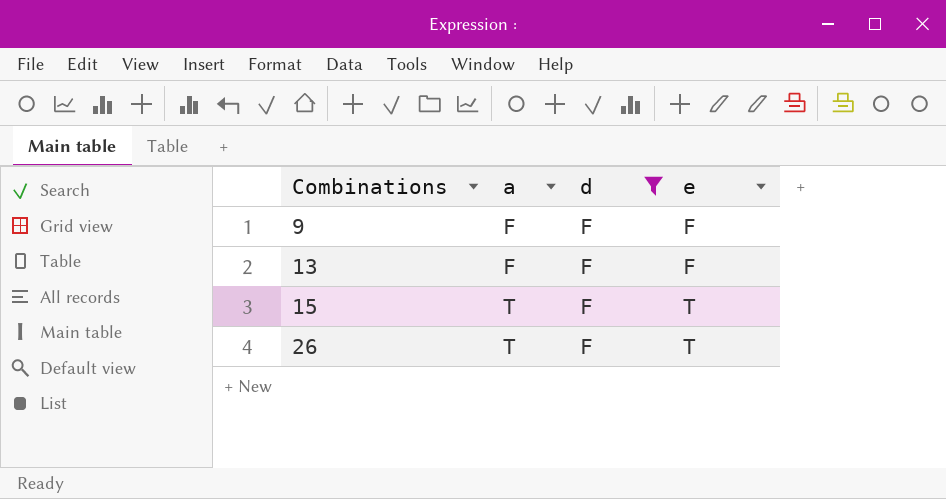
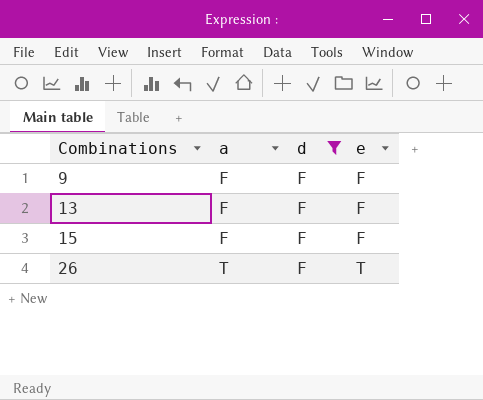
15 | a: T -> F
15 | e: T -> F

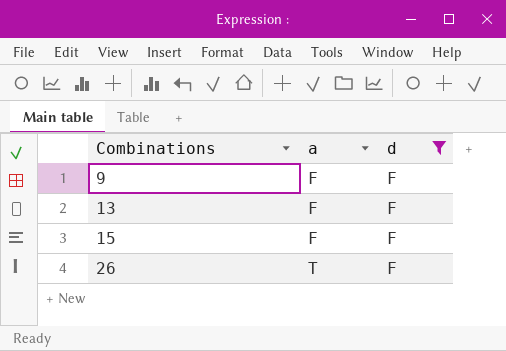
column e | position: 4 -> none

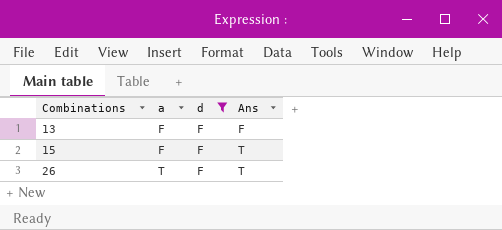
column Ans | position: none -> 4
row 9: F | F -> none

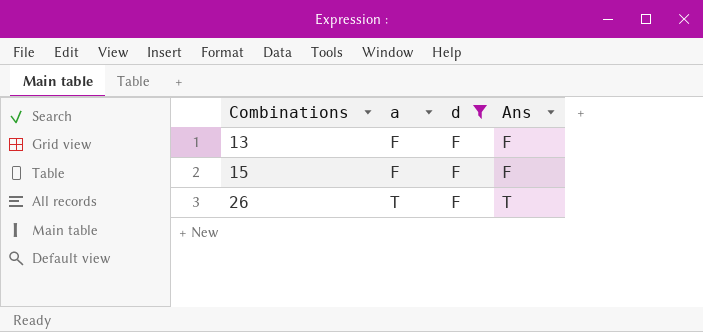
15 | Ans: T -> F

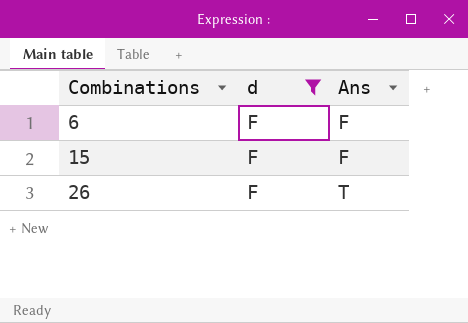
column a | position: 2 -> none
row 13: F | F | F -> none
row 6: none -> F | F

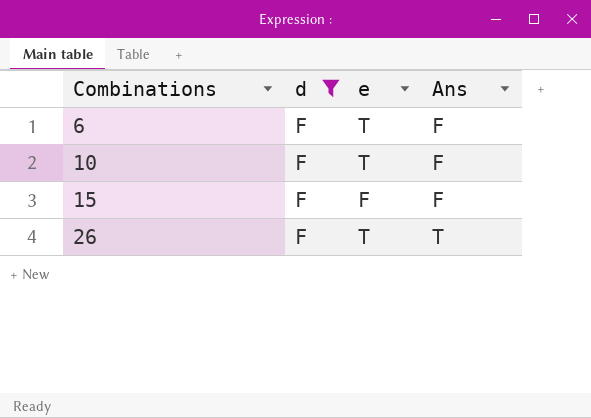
column e | position: none -> 3
row 10: none -> F | T | F

